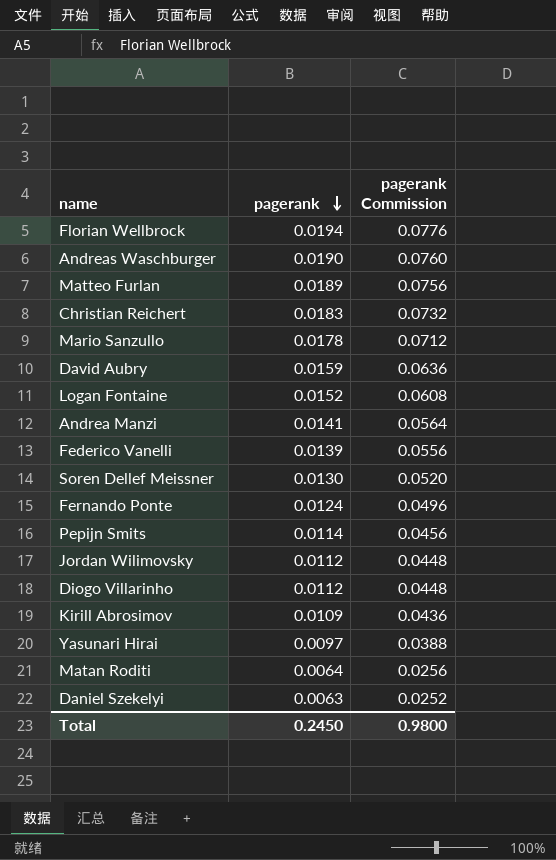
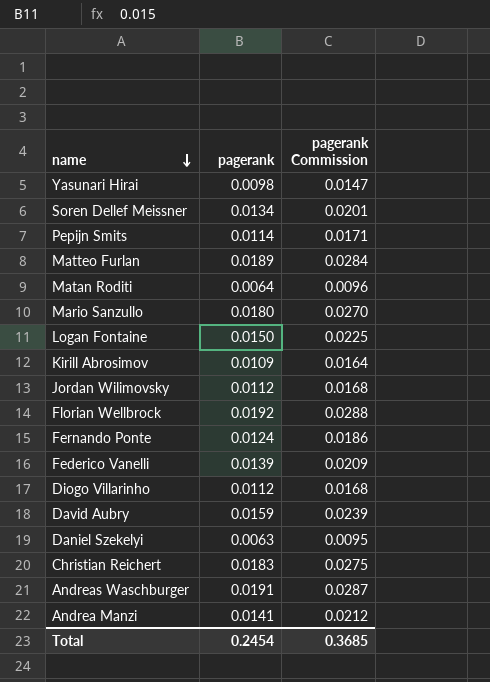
row order: pagerank descending -> name descending
column pagerank Commission | formula: [pagerank] * 4 -> [pagerank] * 1.5
Yasunari Hirai | pagerank: 0.0097 -> 0.0098
Soren Dellef Meissner | pagerank: 0.0130 -> 0.0134
Mario Sanzullo | pagerank: 0.0178 -> 0.0180
Logan Fontaine | pagerank: 0.0152 -> 0.0150
Florian Wellbrock | pagerank: 0.0194 -> 0.0192
Andreas Waschburger | pagerank: 0.0190 -> 0.0191
Total | pagerank: 0.2450 -> 0.2454
Total | pagerank Commission: 0.9800 -> 0.3685

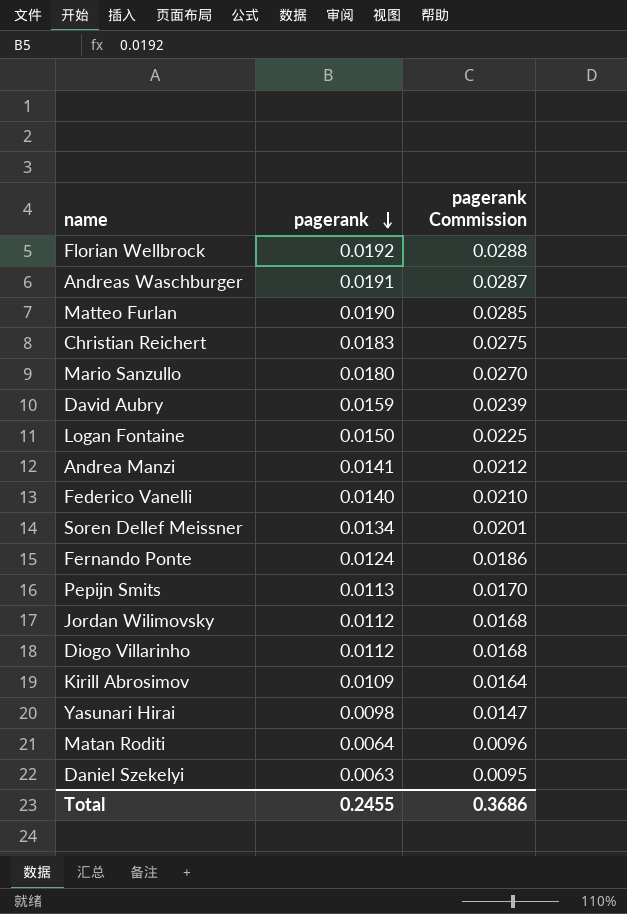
row order: name descending -> pagerank descending
Matteo Furlan | pagerank: 0.0189 -> 0.0190
Matteo Furlan | pagerank Commission: 0.0284 -> 0.0285
Federico Vanelli | pagerank: 0.0139 -> 0.0140
Federico Vanelli | pagerank Commission: 0.0209 -> 0.0210
Pepijn Smits | pagerank: 0.0114 -> 0.0113
Pepijn Smits | pagerank Commission: 0.0171 -> 0.0170
Total | pagerank: 0.2454 -> 0.2455
Total | pagerank Commission: 0.3685 -> 0.3686

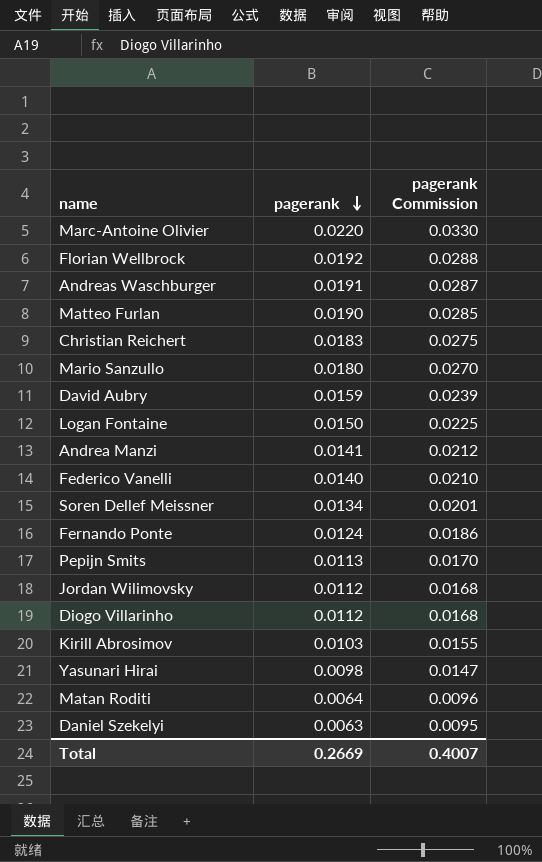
row Marc-Antoine Olivier: none -> 0.0220 | 0.0330
Kirill Abrosimov | pagerank: 0.0109 -> 0.0103
Kirill Abrosimov | pagerank Commission: 0.0164 -> 0.0155
Total | pagerank: 0.2455 -> 0.2669
Total | pagerank Commission: 0.3686 -> 0.4007

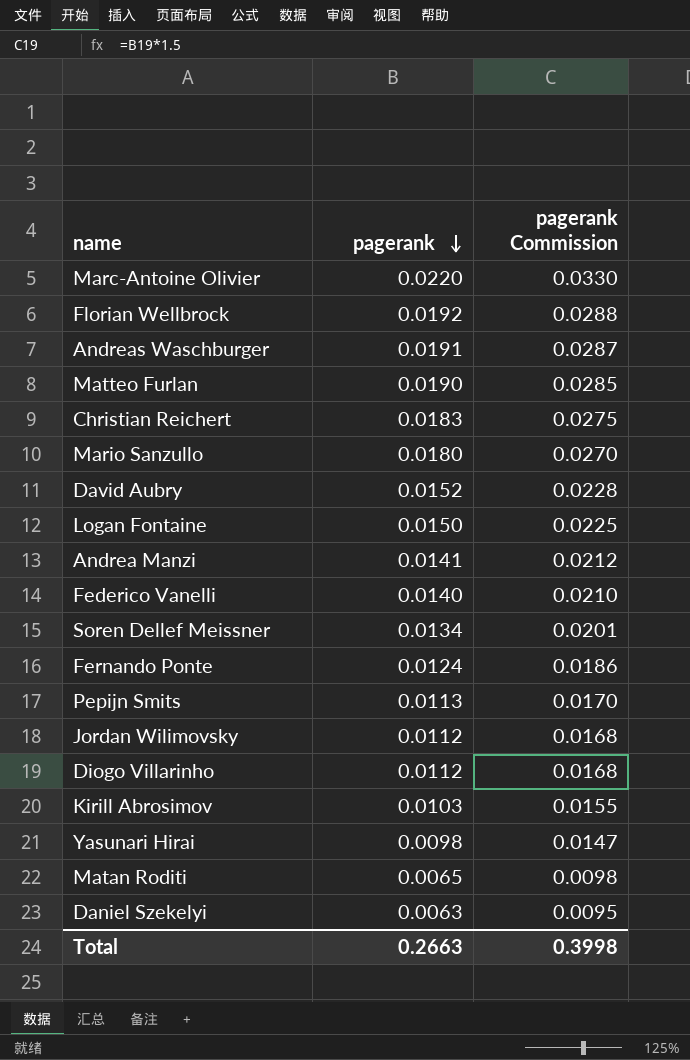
David Aubry | pagerank: 0.0159 -> 0.0152
David Aubry | pagerank Commission: 0.0239 -> 0.0228
Matan Roditi | pagerank: 0.0064 -> 0.0065
Matan Roditi | pagerank Commission: 0.0096 -> 0.0098
Total | pagerank: 0.2669 -> 0.2663
Total | pagerank Commission: 0.4007 -> 0.3998

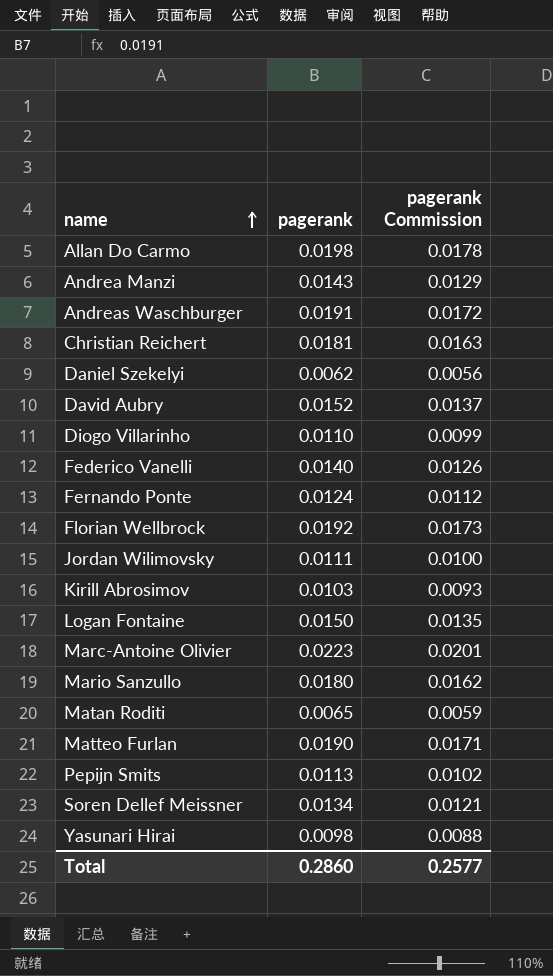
row order: pagerank descending -> name ascending
column pagerank Commission | formula: [pagerank] * 1.5 -> [pagerank] * 0.9
row Allan Do Carmo: none -> 0.0198 | 0.0178
Andrea Manzi | pagerank: 0.0141 -> 0.0143
Christian Reichert | pagerank: 0.0183 -> 0.0181
Daniel Szekelyi | pagerank: 0.0063 -> 0.0062
Diogo Villarinho | pagerank: 0.0112 -> 0.0110
Jordan Wilimovsky | pagerank: 0.0112 -> 0.0111
Marc-Antoine Olivier | pagerank: 0.0220 -> 0.0223
Total | pagerank: 0.2663 -> 0.2860
Total | pagerank Commission: 0.3998 -> 0.2577

